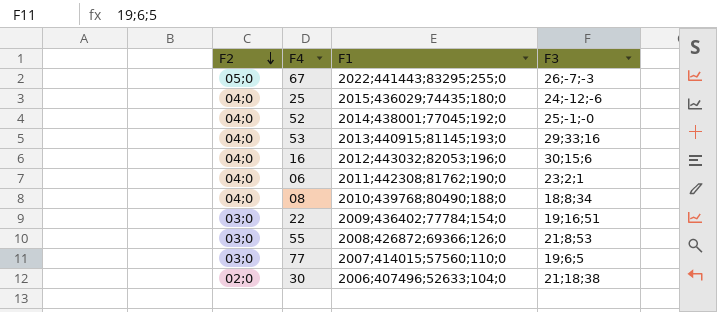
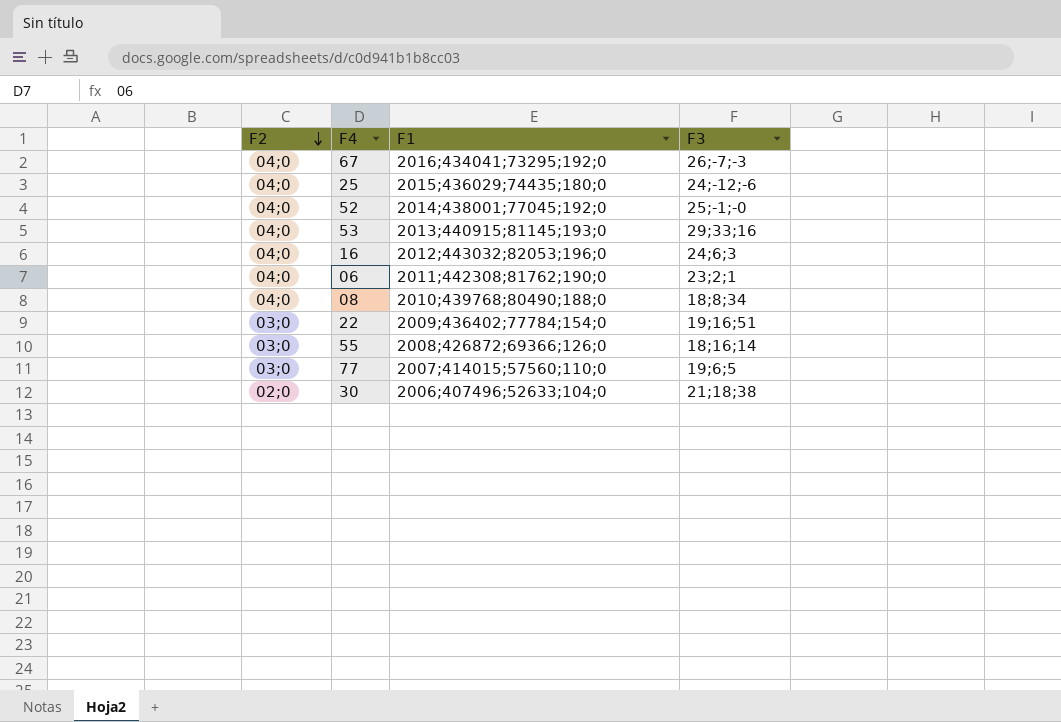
67 | F2: 05;0 -> 04;0
67 | F1: 2022;441443;83295;255;0 -> 2016;434041;73295;192;0
16 | F3: 30;15;6 -> 24;6;3
55 | F3: 21;8;53 -> 18;16;14

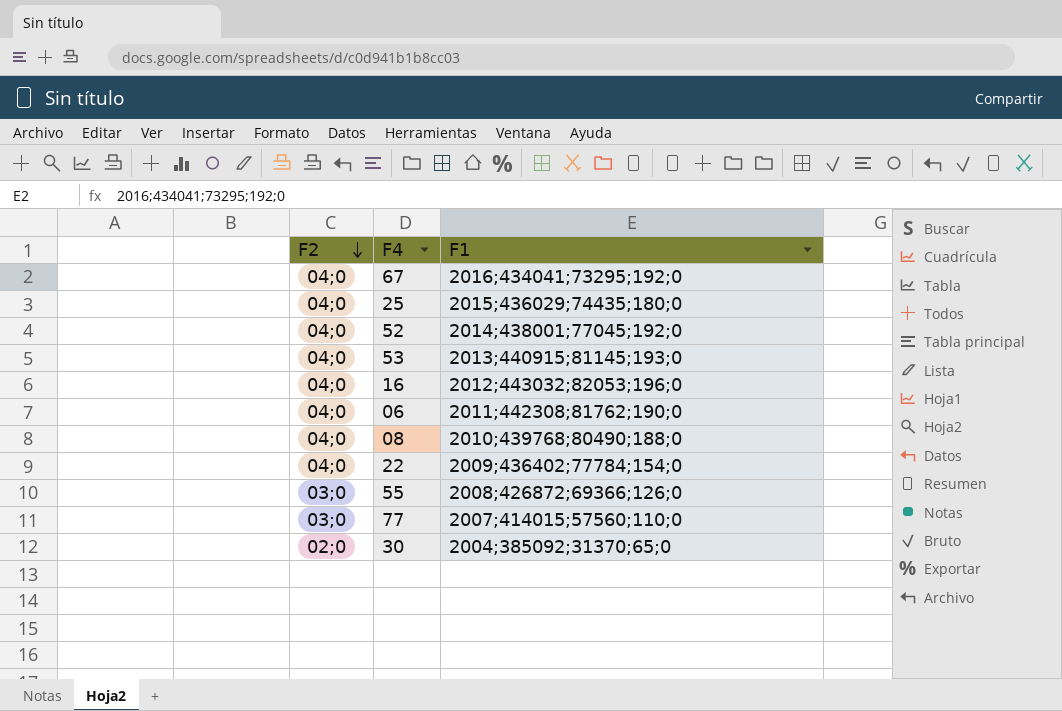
column F3 | position: 4 -> none
22 | F2: 03;0 -> 04;0
30 | F1: 2006;407496;52633;104;0 -> 2004;385092;31370;65;0

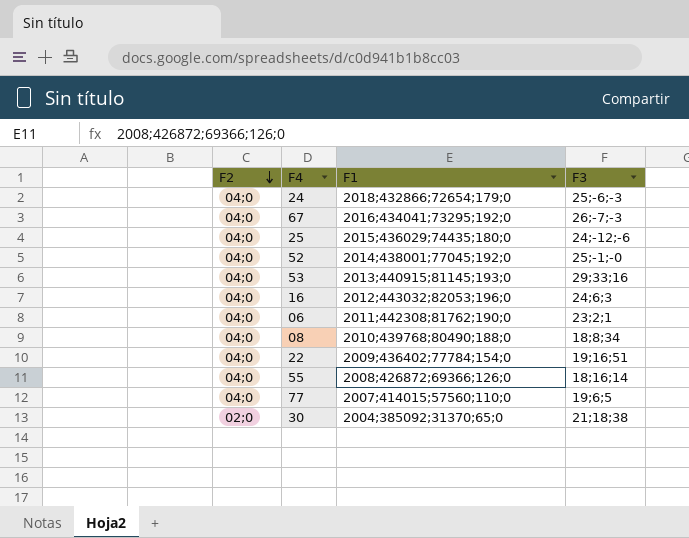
column F3 | position: none -> 4
row 24: none -> 04;0 | 2018;432866;72654;179;0 | 25;-6;-3
55 | F2: 03;0 -> 04;0
77 | F2: 03;0 -> 04;0

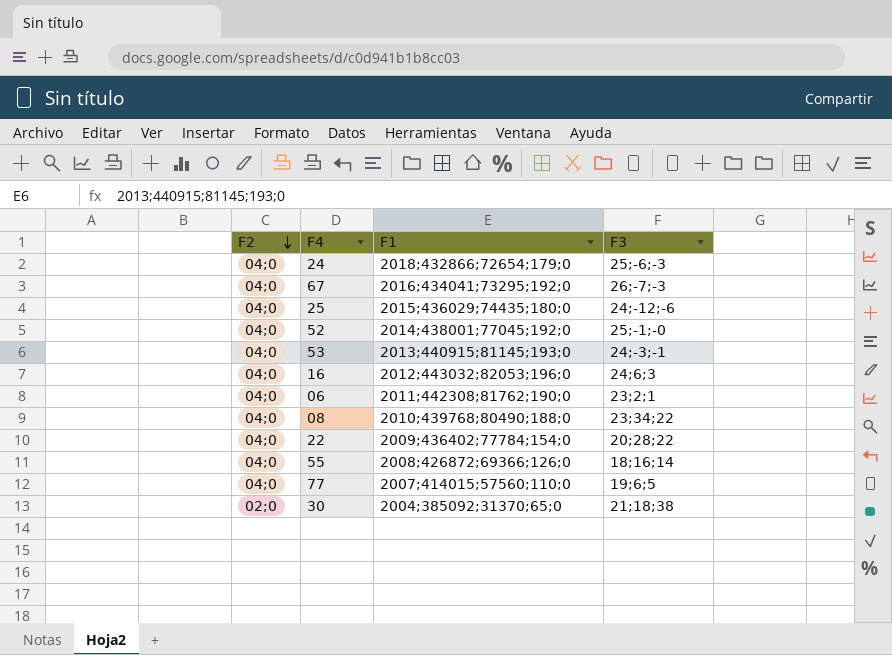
53 | F3: 29;33;16 -> 24;-3;-1
08 | F3: 18;8;34 -> 23;34;22
22 | F3: 19;16;51 -> 20;28;22

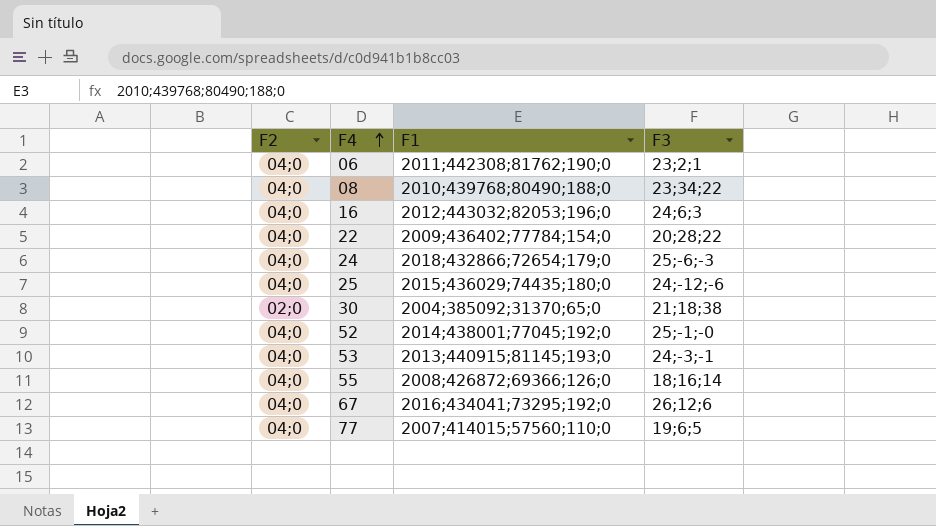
row order: F2 descending -> F4 ascending
67 | F3: 26;-7;-3 -> 26;12;6

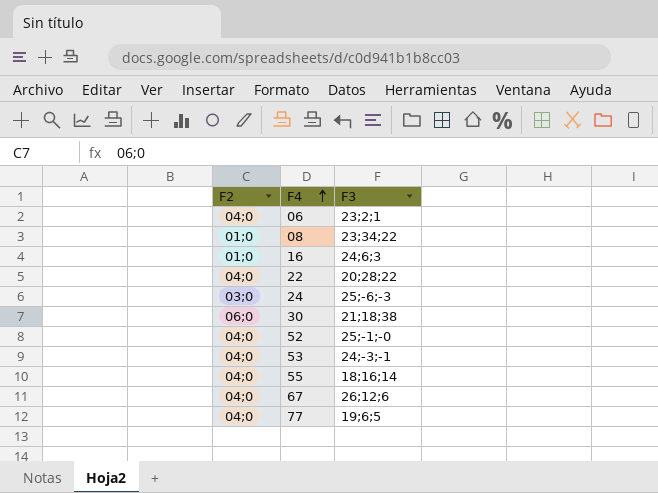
column F1 | position: 3 -> none
row 25: 04;0 | 2015;436029;74435;180;0 | 24;-12;-6 -> none
08 | F2: 04;0 -> 01;0
16 | F2: 04;0 -> 01;0
24 | F2: 04;0 -> 03;0
30 | F2: 02;0 -> 06;0

